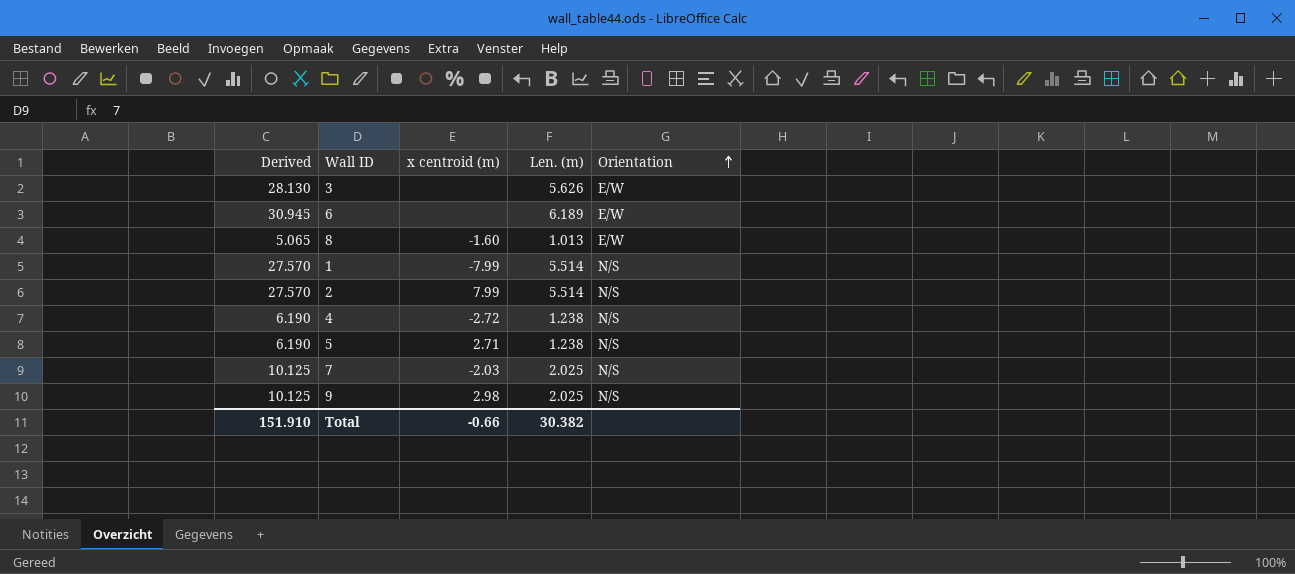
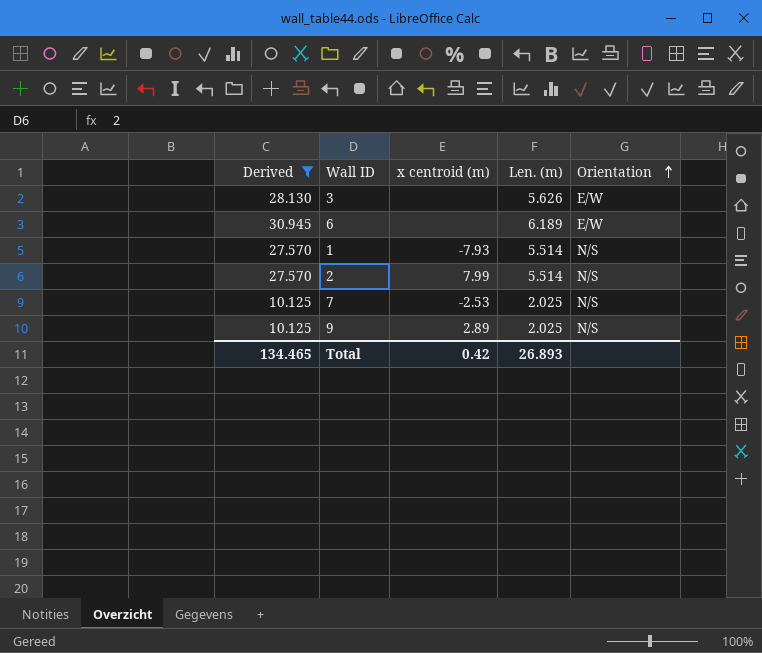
filter: none -> Derived >= 10.125
1 | x centroid (m): -7.99 -> -7.93
7 | x centroid (m): -2.03 -> -2.53
9 | x centroid (m): 2.98 -> 2.89
Total | Derived: 151.910 -> 134.465
Total | x centroid (m): -0.66 -> 0.42
Total | Len. (m): 30.382 -> 26.893

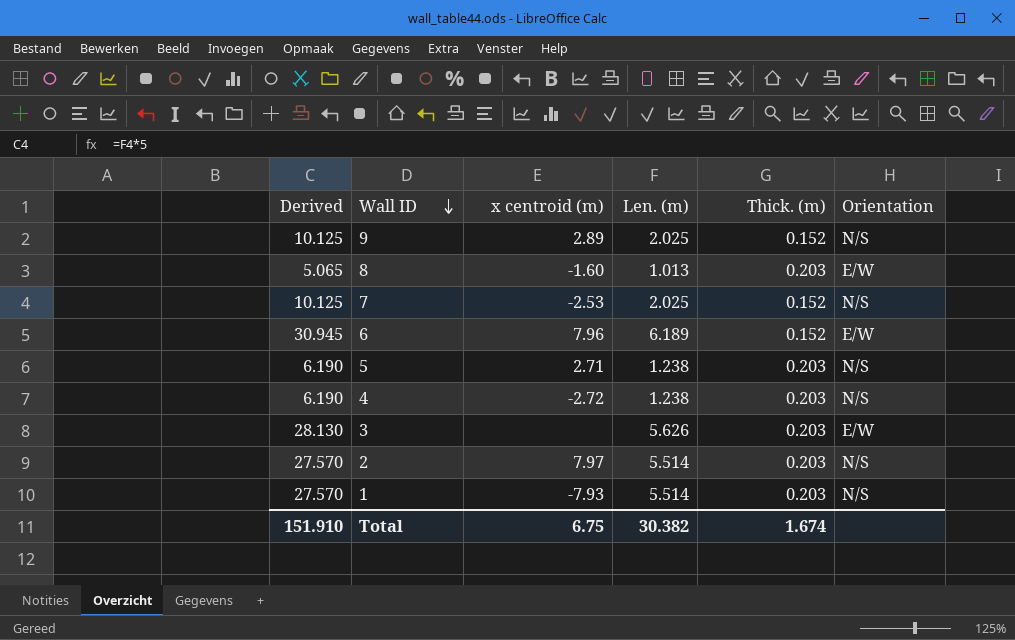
filter: Derived >= 10.125 -> none
row order: Orientation ascending -> Wall ID descending
column Thick. (m) | position: none -> 5
6 | x centroid (m): none -> 7.96
2 | x centroid (m): 7.99 -> 7.97
Total | Derived: 134.465 -> 151.910
Total | x centroid (m): 0.42 -> 6.75
Total | Len. (m): 26.893 -> 30.382

